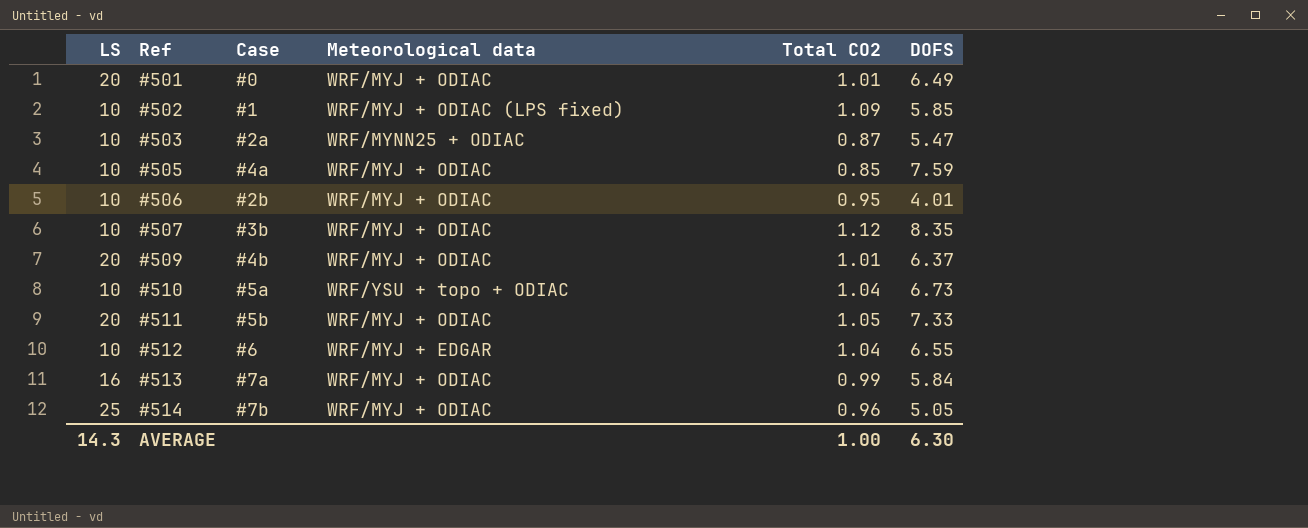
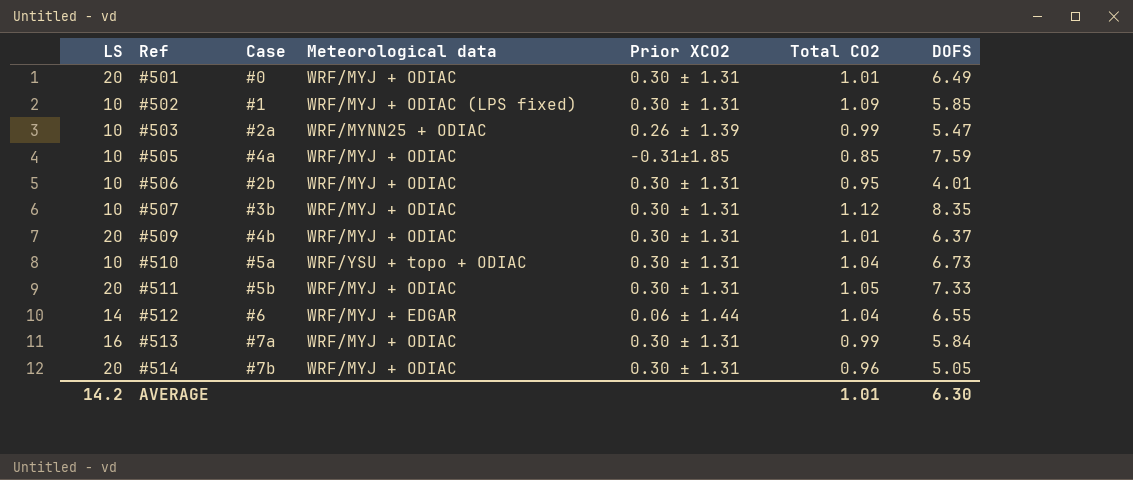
column Prior XCO2 | position: none -> 5
#503 | Total CO2: 0.87 -> 0.99
#512 | LS: 10 -> 14
#514 | LS: 25 -> 20
AVERAGE | LS: 14.3 -> 14.2
AVERAGE | Total CO2: 1.00 -> 1.01

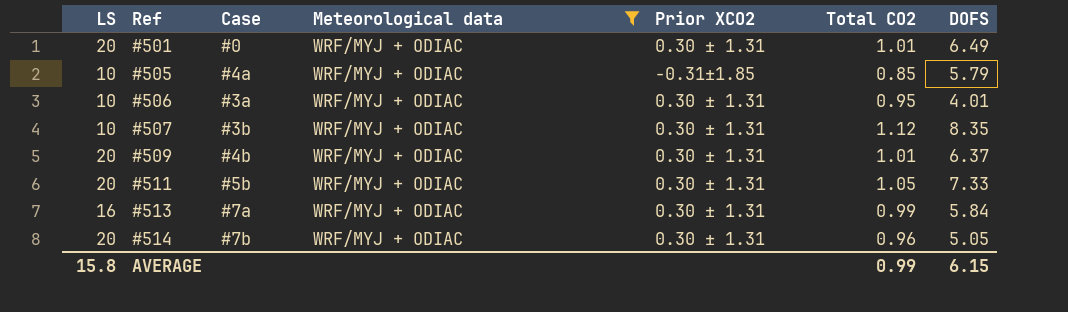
filter: none -> Meteorological data = WRF/MYJ + ODIAC
#505 | DOFS: 7.59 -> 5.79
#506 | Case: #2b -> #3a
AVERAGE | LS: 14.2 -> 15.8
AVERAGE | Total CO2: 1.01 -> 0.99
AVERAGE | DOFS: 6.30 -> 6.15

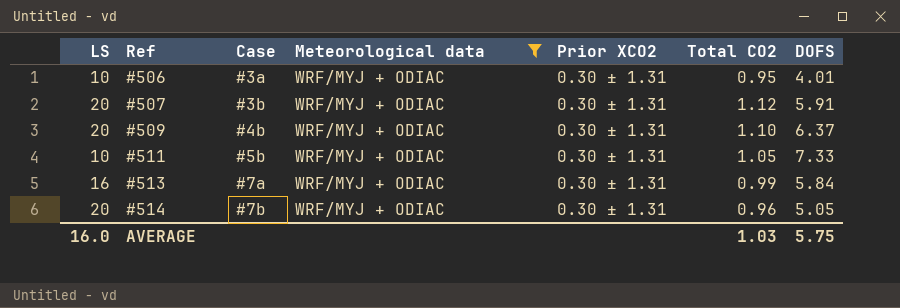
row #501: 20 | #0 | WRF/MYJ + ODIAC | 0.30 ± 1.31 | 1.01 | 6.49 -> none
row #505: 10 | #4a | WRF/MYJ + ODIAC | -0.31±1.85 | 0.85 | 5.79 -> none
#507 | LS: 10 -> 20
#507 | DOFS: 8.35 -> 5.91
#509 | Total CO2: 1.01 -> 1.10
#511 | LS: 20 -> 10
AVERAGE | LS: 15.8 -> 16.0
AVERAGE | Total CO2: 0.99 -> 1.03
AVERAGE | DOFS: 6.15 -> 5.75

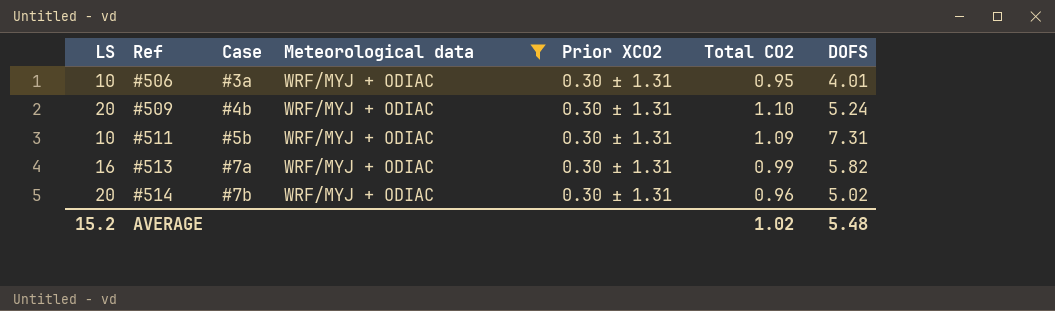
row #507: 20 | #3b | WRF/MYJ + ODIAC | 0.30 ± 1.31 | 1.12 | 5.91 -> none
#509 | DOFS: 6.37 -> 5.24
#511 | Total CO2: 1.05 -> 1.09
#511 | DOFS: 7.33 -> 7.31
#513 | DOFS: 5.84 -> 5.82
#514 | DOFS: 5.05 -> 5.02
AVERAGE | LS: 16.0 -> 15.2
AVERAGE | Total CO2: 1.03 -> 1.02
AVERAGE | DOFS: 5.75 -> 5.48

